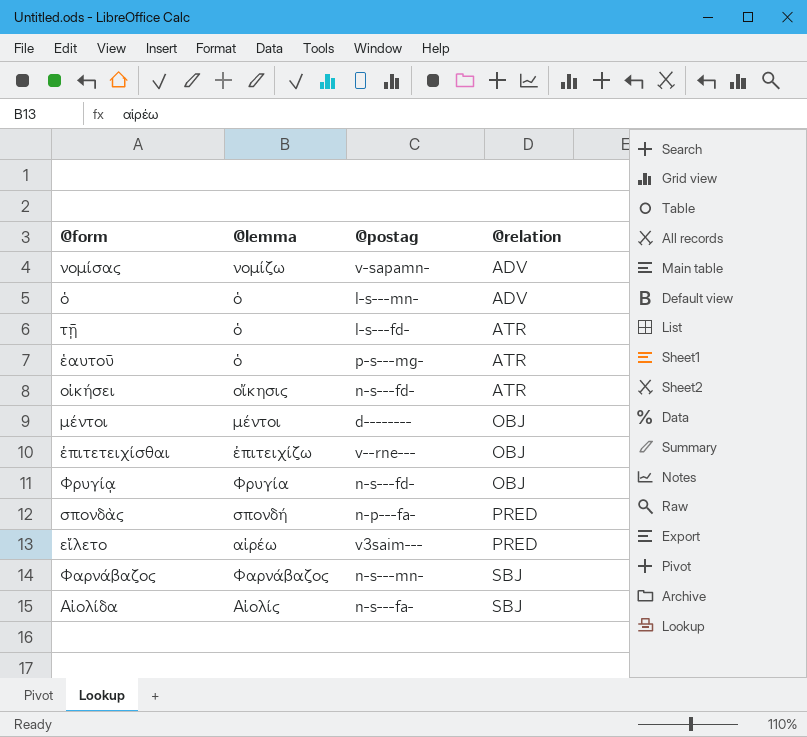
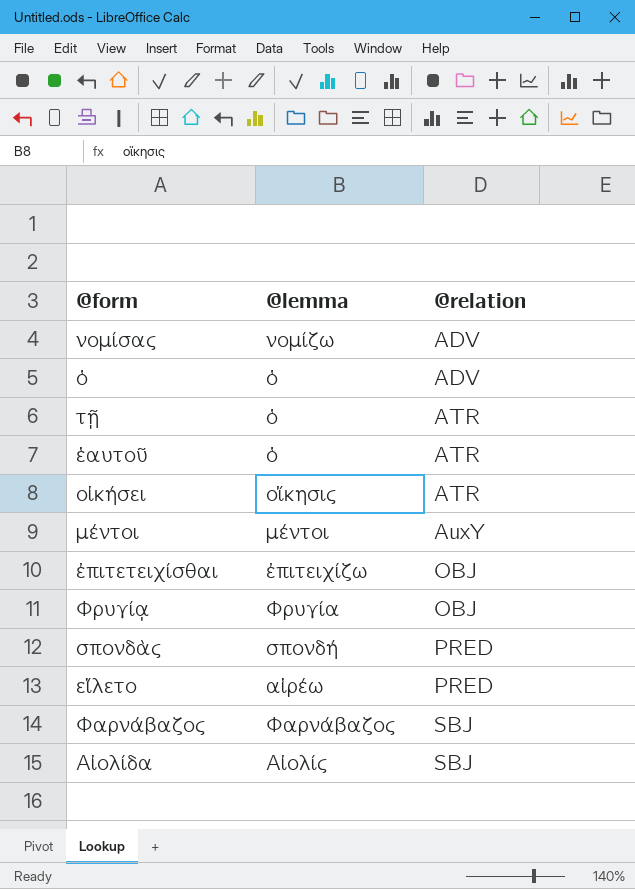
column @postag | position: 3 -> none
μέντοι | @relation: OBJ -> AuxY

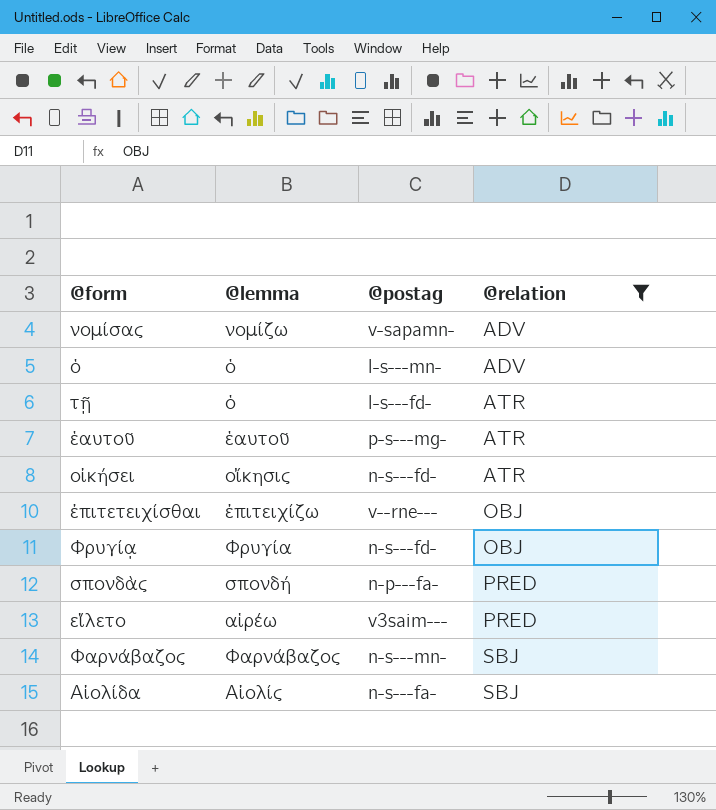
filter: none -> @relation != AuxY
column @postag | position: none -> 3
ἑαυτοῦ | @lemma: ὁ -> ἑαυτοῦ

